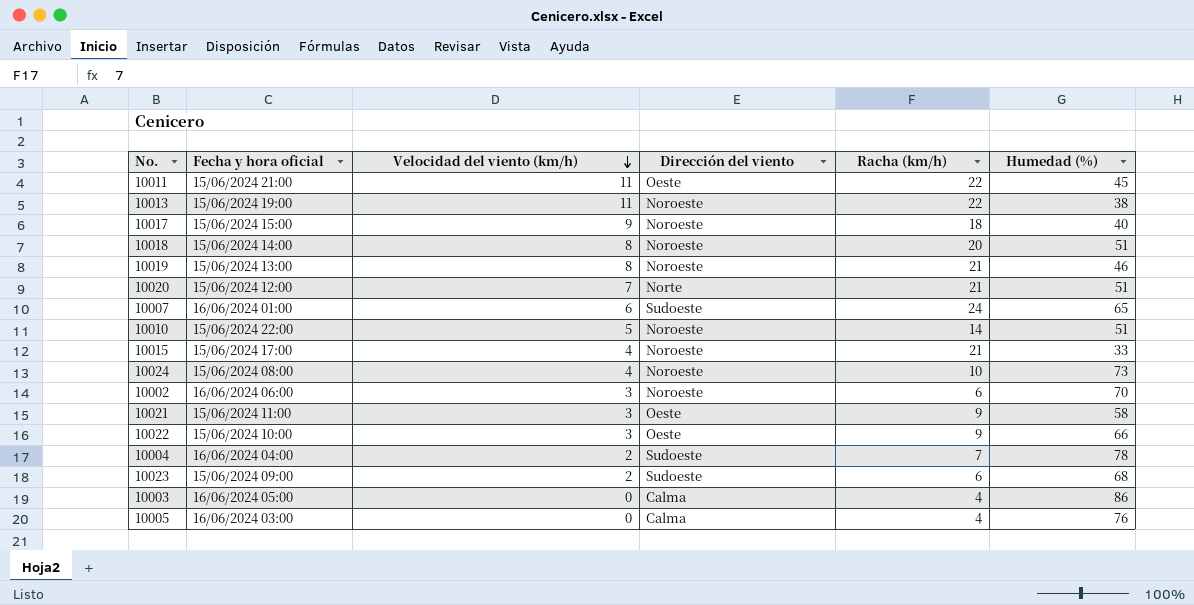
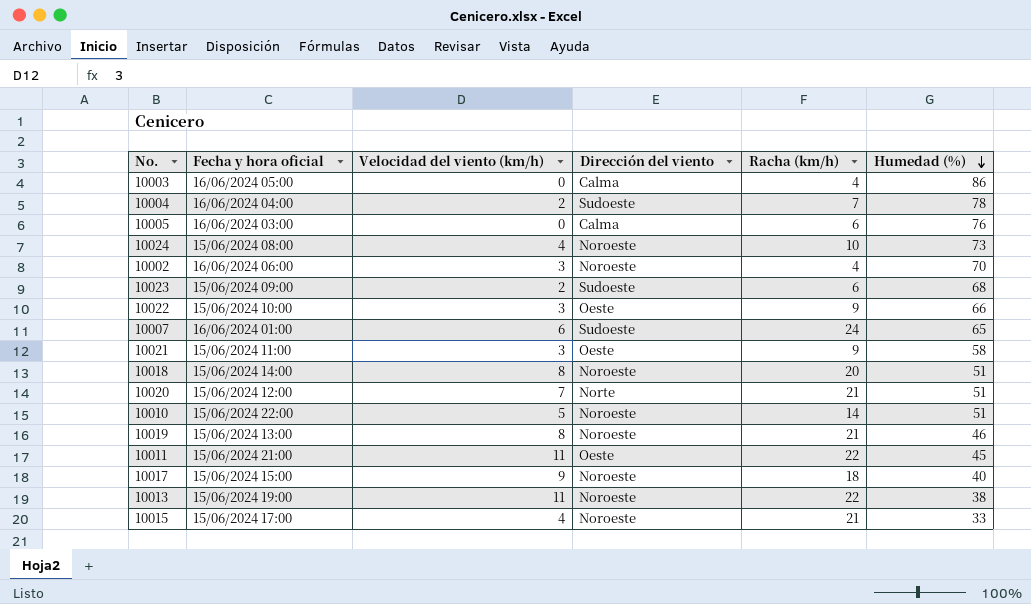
row order: Velocidad del viento (km/h) descending -> Humedad (%) descending
10005 | Racha (km/h): 4 -> 6
10002 | Racha (km/h): 6 -> 4

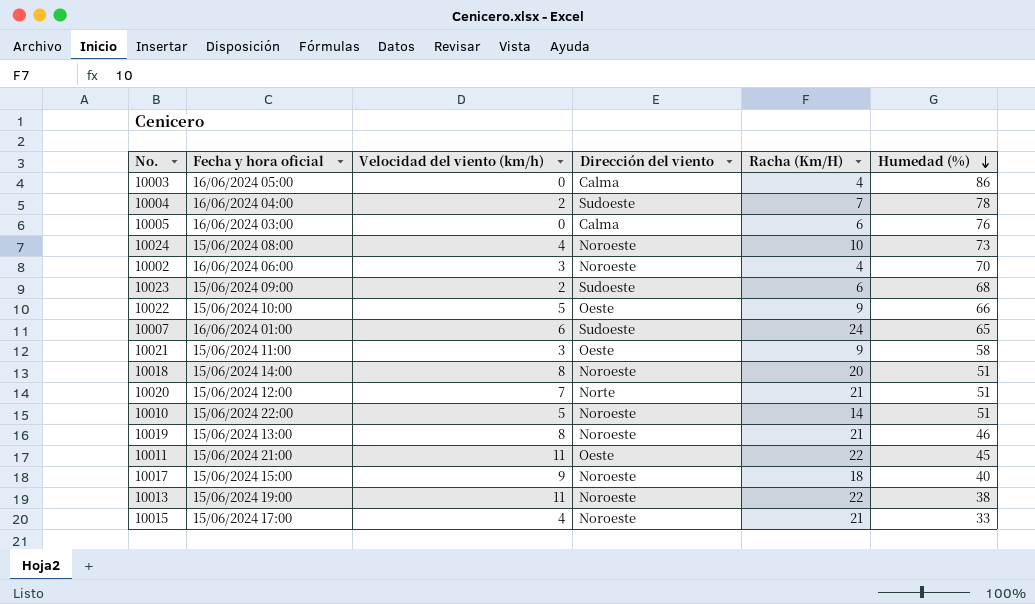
column name: Racha (km/h) -> Racha (Km/H)
10022 | Velocidad del viento (km/h): 3 -> 5

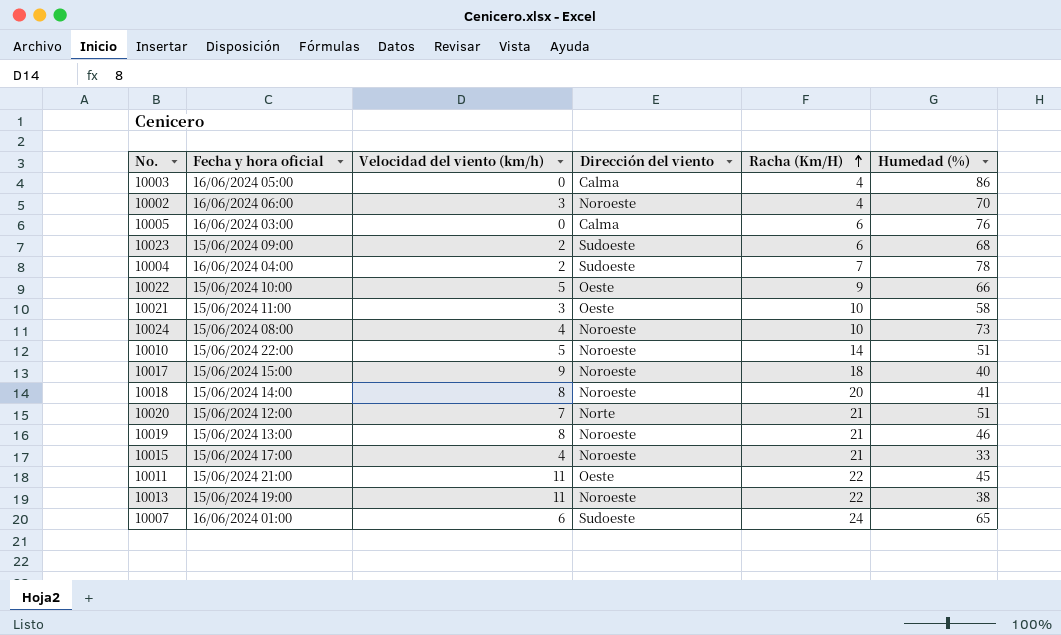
row order: Humedad (%) descending -> Racha (Km/H) ascending
10021 | Racha (Km/H): 9 -> 10
10018 | Humedad (%): 51 -> 41

